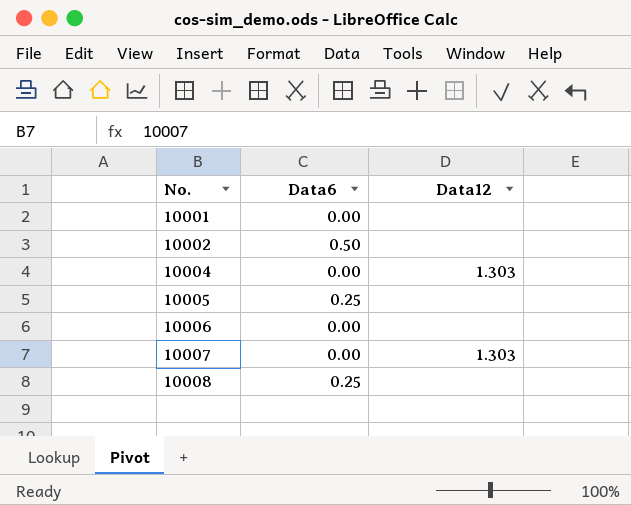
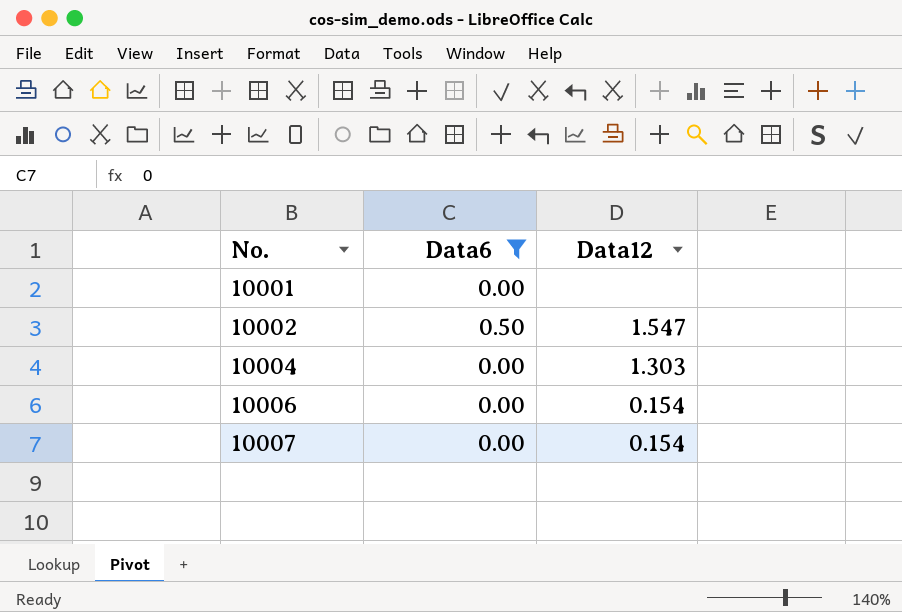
filter: none -> Data6 != 0.25
10002 | Data12: none -> 1.547
10006 | Data12: none -> 0.154
10007 | Data12: 1.303 -> 0.154

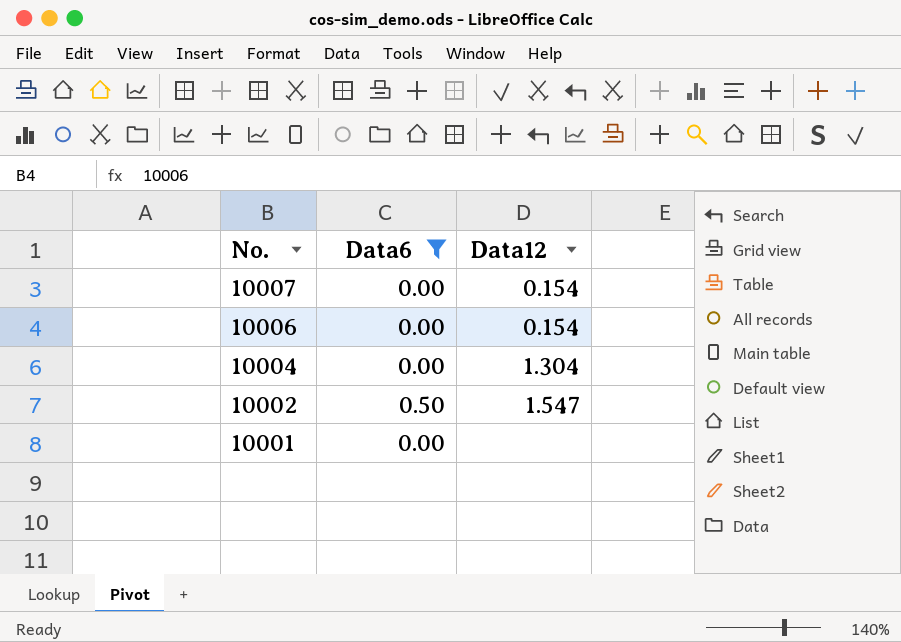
row order: No. ascending -> No. descending
10004 | Data12: 1.303 -> 1.304

